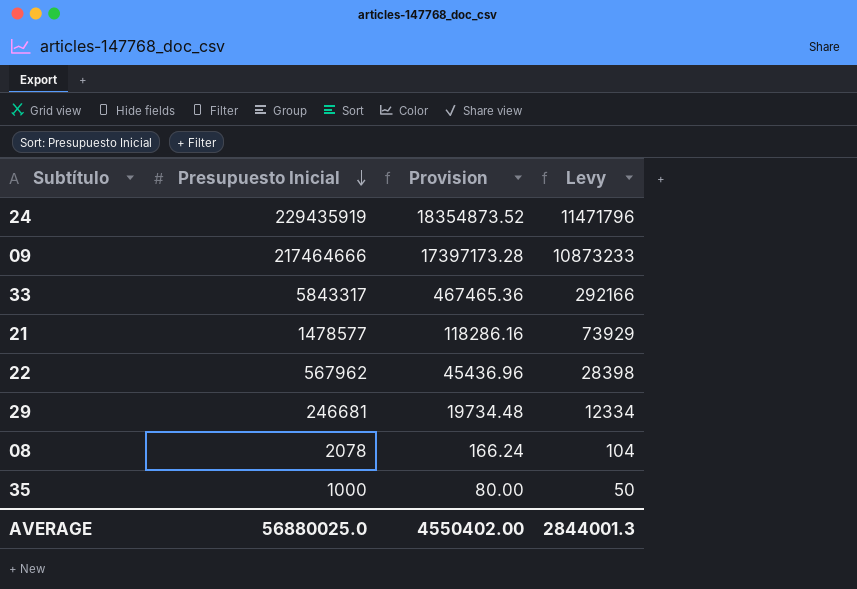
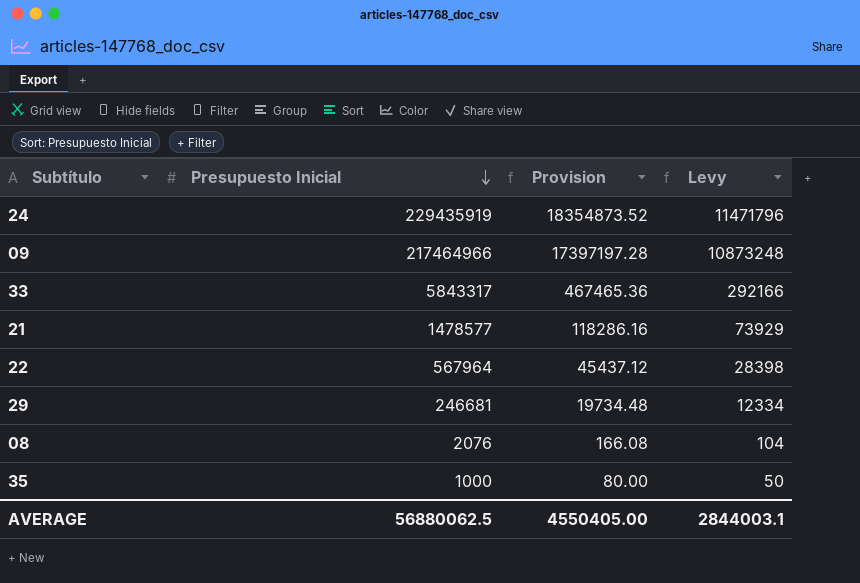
09 | Presupuesto Inicial: 217464666 -> 217464966
09 | Provision: 17397173.28 -> 17397197.28
09 | Levy: 10873233 -> 10873248
22 | Presupuesto Inicial: 567962 -> 567964
22 | Provision: 45436.96 -> 45437.12
08 | Presupuesto Inicial: 2078 -> 2076
08 | Provision: 166.24 -> 166.08
AVERAGE | Presupuesto Inicial: 56880025.0 -> 56880062.5
AVERAGE | Provision: 4550402.00 -> 4550405.00
AVERAGE | Levy: 2844001.3 -> 2844003.1

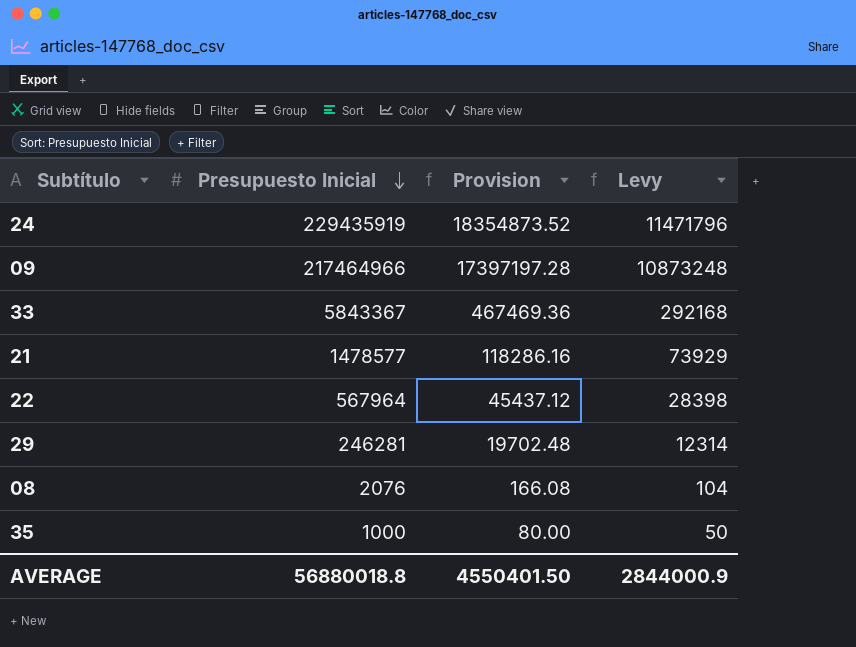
33 | Presupuesto Inicial: 5843317 -> 5843367
33 | Provision: 467465.36 -> 467469.36
33 | Levy: 292166 -> 292168
29 | Presupuesto Inicial: 246681 -> 246281
29 | Provision: 19734.48 -> 19702.48
29 | Levy: 12334 -> 12314
AVERAGE | Presupuesto Inicial: 56880062.5 -> 56880018.8
AVERAGE | Provision: 4550405.00 -> 4550401.50
AVERAGE | Levy: 2844003.1 -> 2844000.9

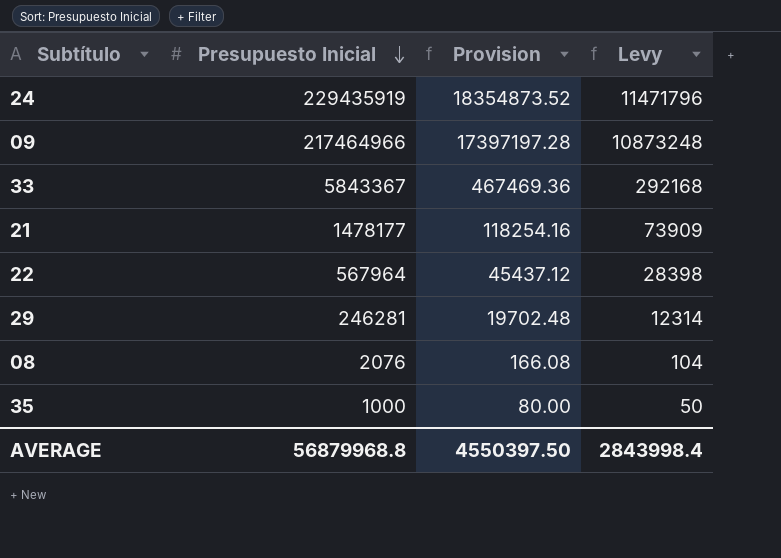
21 | Presupuesto Inicial: 1478577 -> 1478177
21 | Provision: 118286.16 -> 118254.16
21 | Levy: 73929 -> 73909
AVERAGE | Presupuesto Inicial: 56880018.8 -> 56879968.8
AVERAGE | Provision: 4550401.50 -> 4550397.50
AVERAGE | Levy: 2844000.9 -> 2843998.4

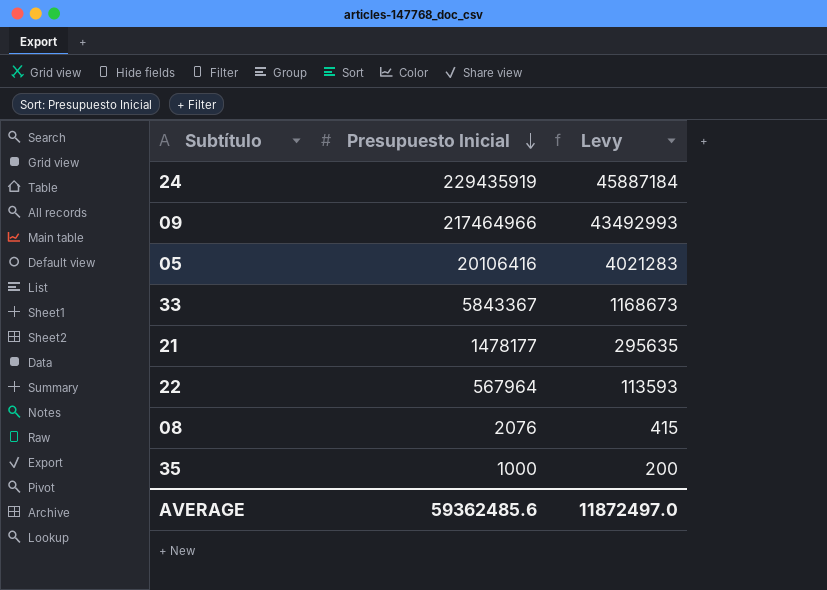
column Provision | formula: [Presupuesto Inicial] * 0.08 -> none
column Levy | formula: [Presupuesto Inicial] * 0.05 -> [Presupuesto Inicial] * 0.2
row 29: 246281 | 19702.48 | 12314 -> none
row 05: none -> 20106416 | 4021283
AVERAGE | Presupuesto Inicial: 56879968.8 -> 59362485.6
AVERAGE | Levy: 2843998.4 -> 11872497.0

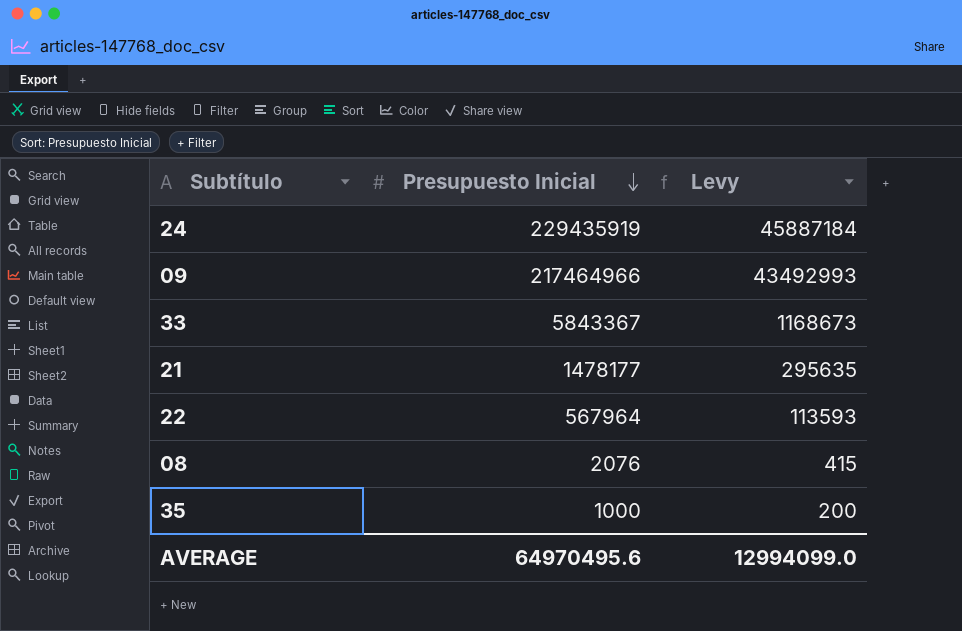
row 05: 20106416 | 4021283 -> none
AVERAGE | Presupuesto Inicial: 59362485.6 -> 64970495.6
AVERAGE | Levy: 11872497.0 -> 12994099.0

